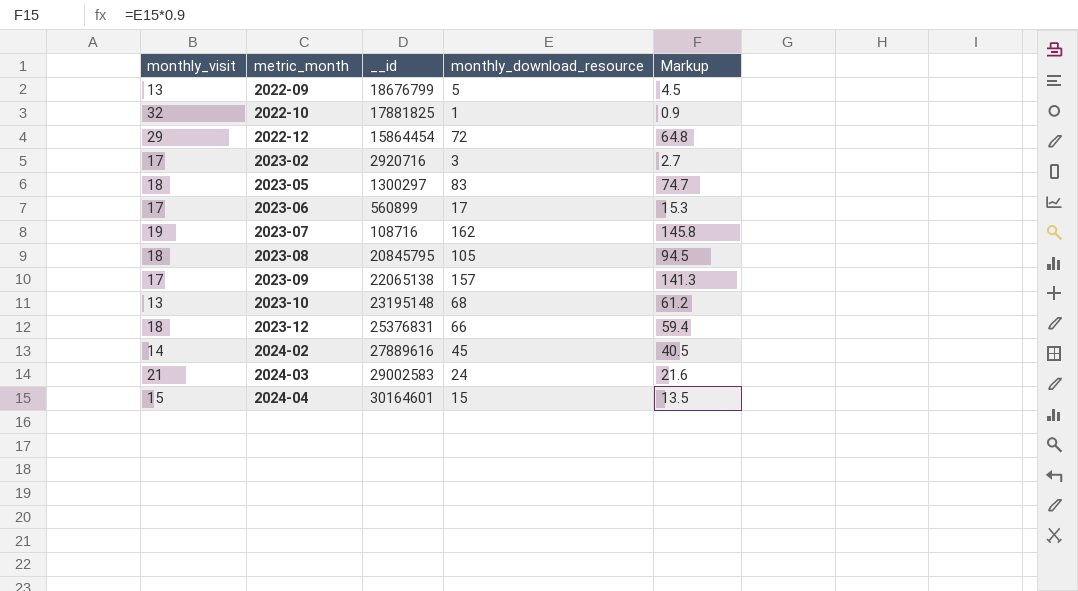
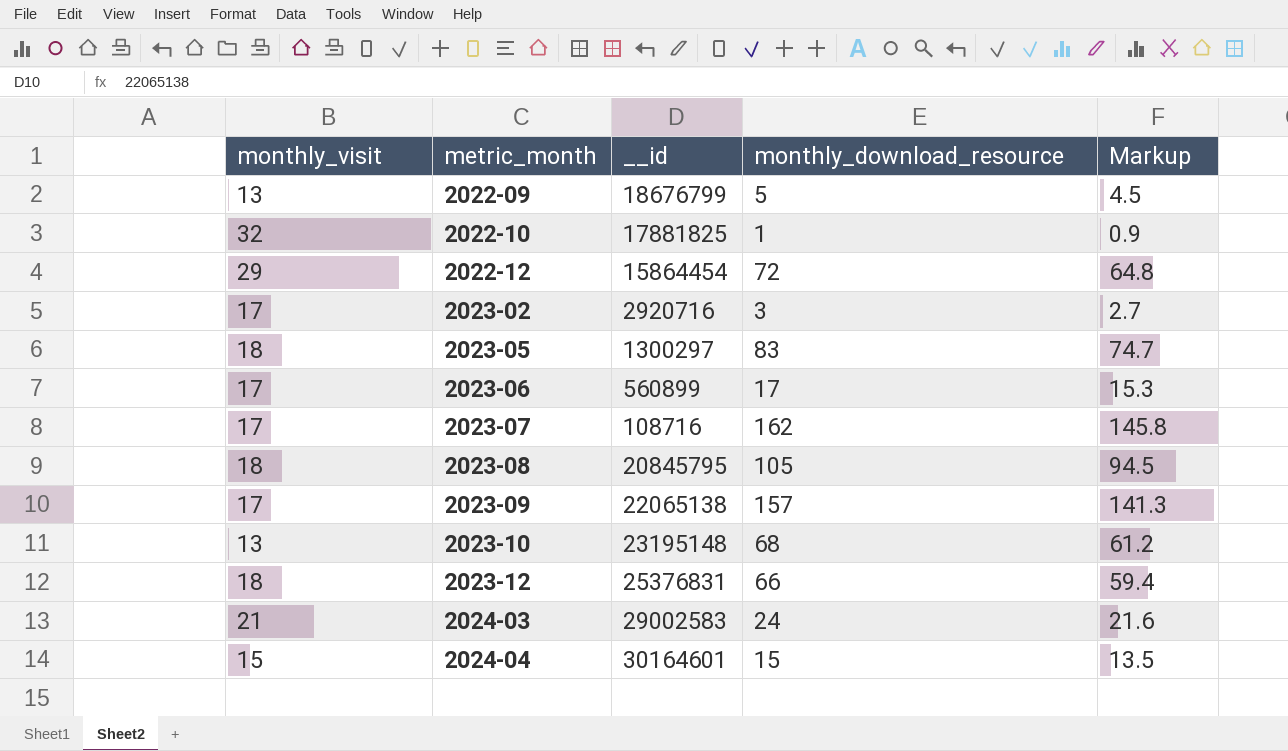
row 2024-02: 14 | 27889616 | 45 | 40.5 -> none
2023-07 | monthly_visit: 19 -> 17

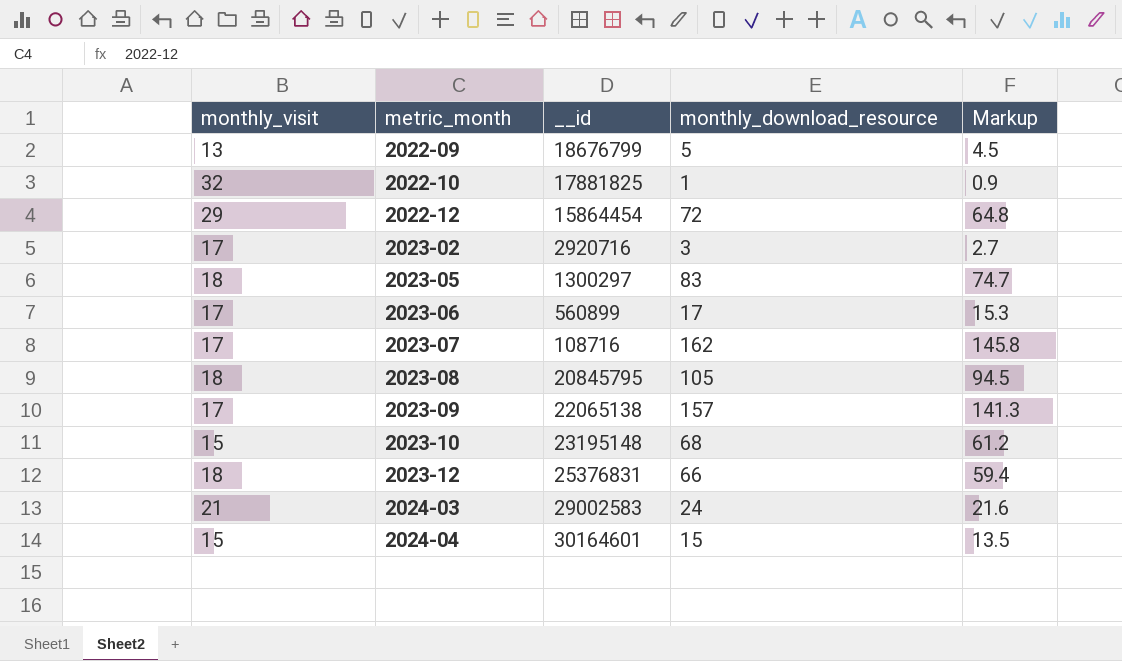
2023-10 | monthly_visit: 13 -> 15

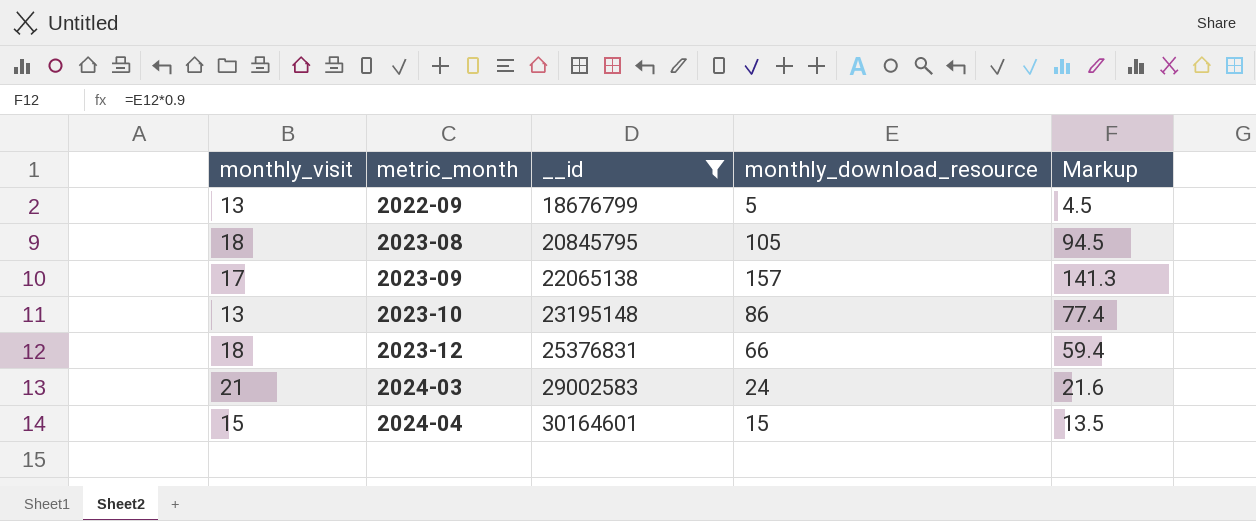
filter: none -> __id >= 18676799
2023-10 | monthly_visit: 15 -> 13
2023-10 | monthly_download_resource: 68 -> 86
2023-10 | Markup: 61.2 -> 77.4

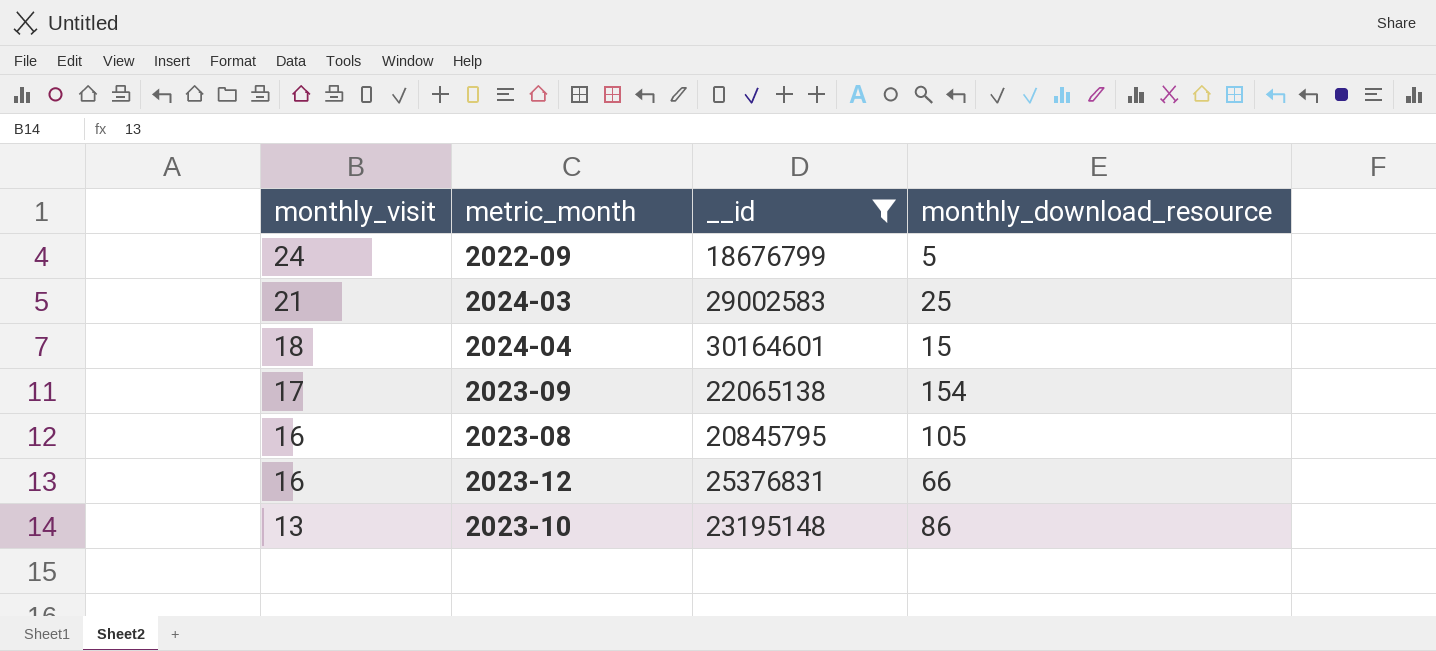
row order: metric_month ascending -> monthly_visit descending
column Markup | formula: [monthly_download_resource] * 0.9 -> none
2022-09 | monthly_visit: 13 -> 24
2024-03 | monthly_download_resource: 24 -> 25
2024-04 | monthly_visit: 15 -> 18
2023-09 | monthly_download_resource: 157 -> 154
2023-08 | monthly_visit: 18 -> 16
2023-12 | monthly_visit: 18 -> 16

